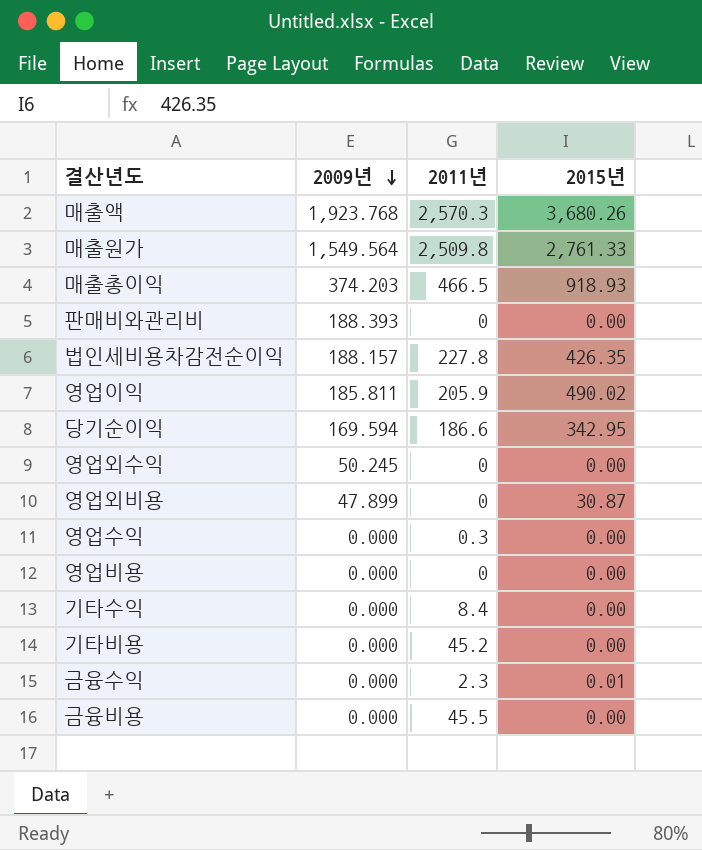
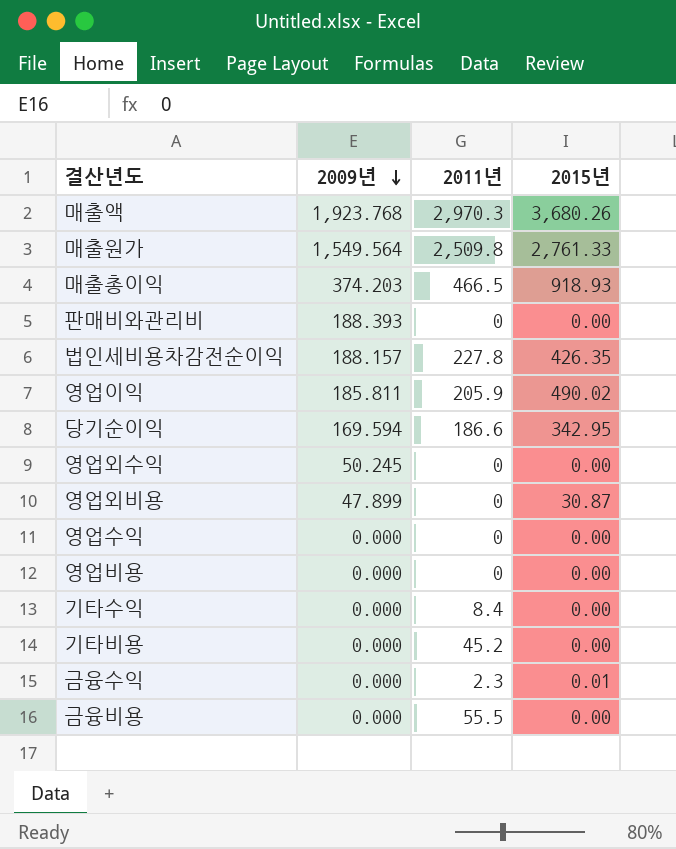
매출액 | 2011년: 2,570.3 -> 2,970.3
영업수익 | 2011년: 0.3 -> 0
금융비용 | 2011년: 45.5 -> 55.5

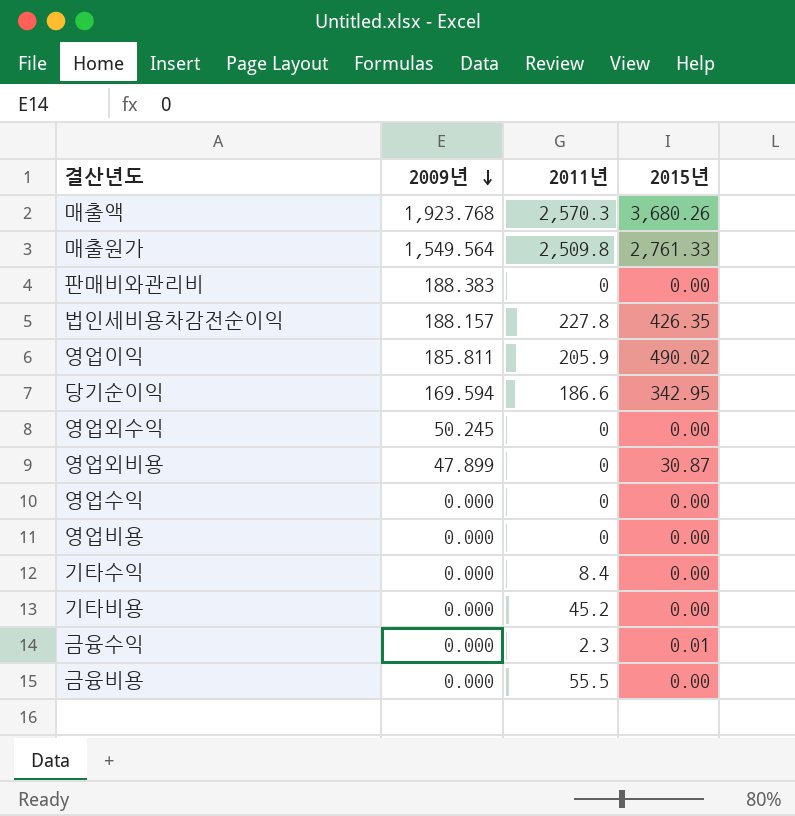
row 매출총이익: 374.203 | 466.5 | 918.93 -> none
매출액 | 2011년: 2,970.3 -> 2,570.3
판매비와관리비 | 2009년: 188.393 -> 188.383

